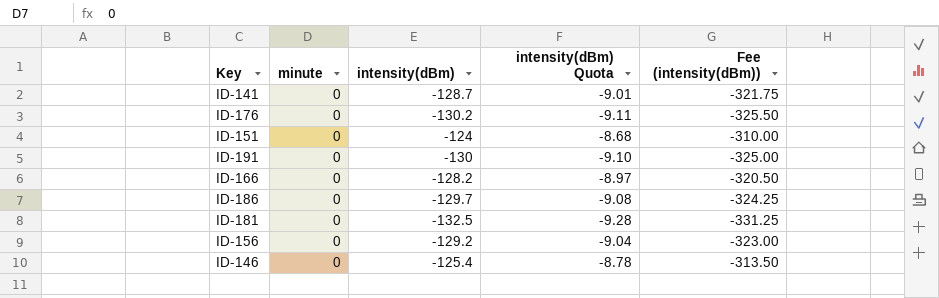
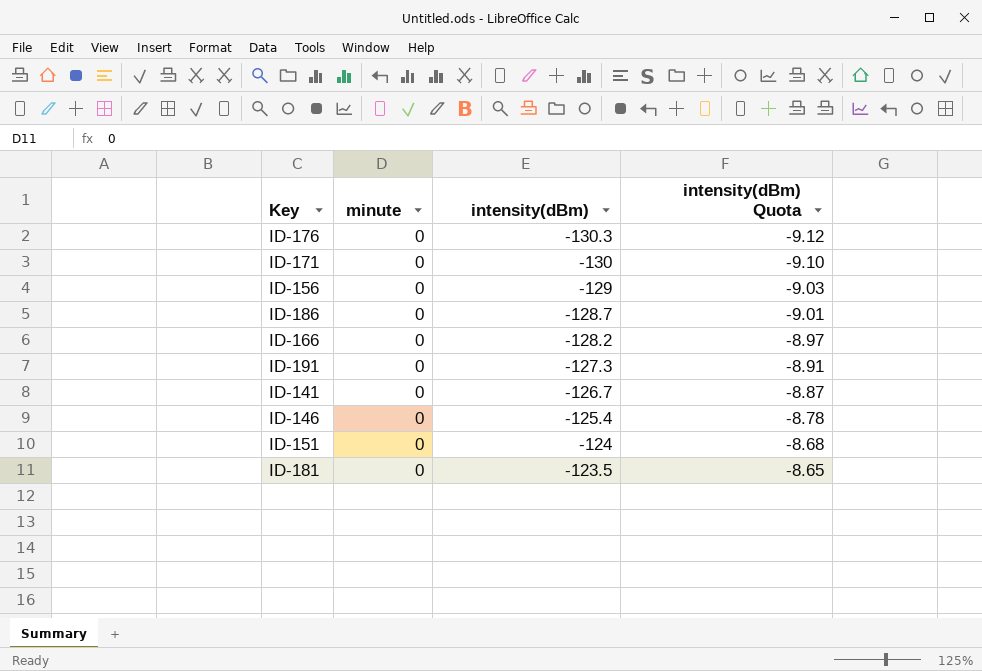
row order: none -> intensity(dBm) ascending
column Fee (intensity(dBm)) | formula: [intensity(dBm)] * 2.5 -> none
ID-176 | intensity(dBm): -130.2 -> -130.3
ID-176 | intensity(dBm) Quota: -9.11 -> -9.12
row ID-171: none -> 0 | -130 | -9.10
ID-156 | intensity(dBm): -129.2 -> -129
ID-156 | intensity(dBm) Quota: -9.04 -> -9.03
ID-186 | intensity(dBm): -129.7 -> -128.7
ID-186 | intensity(dBm) Quota: -9.08 -> -9.01
ID-191 | intensity(dBm): -130 -> -127.3
ID-191 | intensity(dBm) Quota: -9.10 -> -8.91
ID-141 | intensity(dBm): -128.7 -> -126.7
ID-141 | intensity(dBm) Quota: -9.01 -> -8.87
ID-181 | intensity(dBm): -132.5 -> -123.5
ID-181 | intensity(dBm) Quota: -9.28 -> -8.65

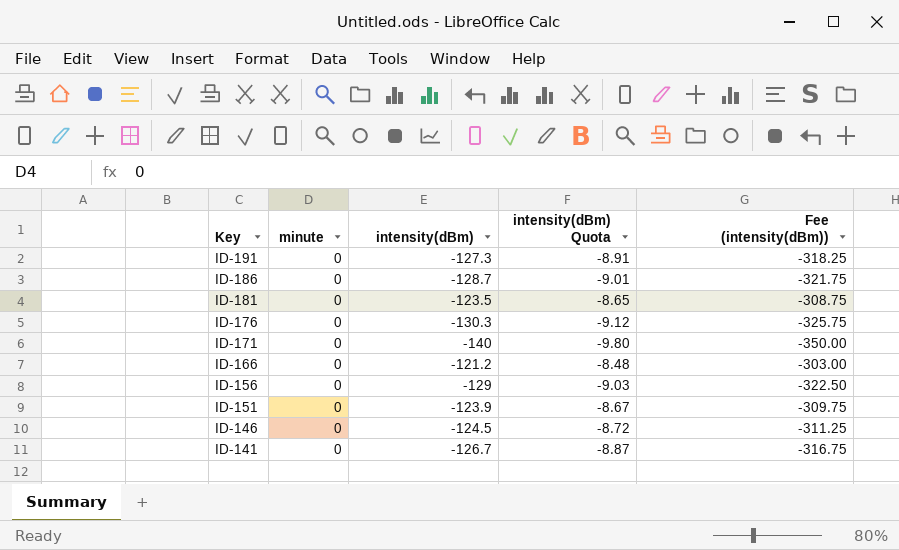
row order: intensity(dBm) ascending -> Key descending
column Fee (intensity(dBm)) | formula: none -> [intensity(dBm)] * 2.5
ID-171 | intensity(dBm): -130 -> -140
ID-171 | intensity(dBm) Quota: -9.10 -> -9.80
ID-166 | intensity(dBm): -128.2 -> -121.2
ID-166 | intensity(dBm) Quota: -8.97 -> -8.48
ID-151 | intensity(dBm): -124 -> -123.9
ID-151 | intensity(dBm) Quota: -8.68 -> -8.67
ID-146 | intensity(dBm): -125.4 -> -124.5
ID-146 | intensity(dBm) Quota: -8.78 -> -8.72

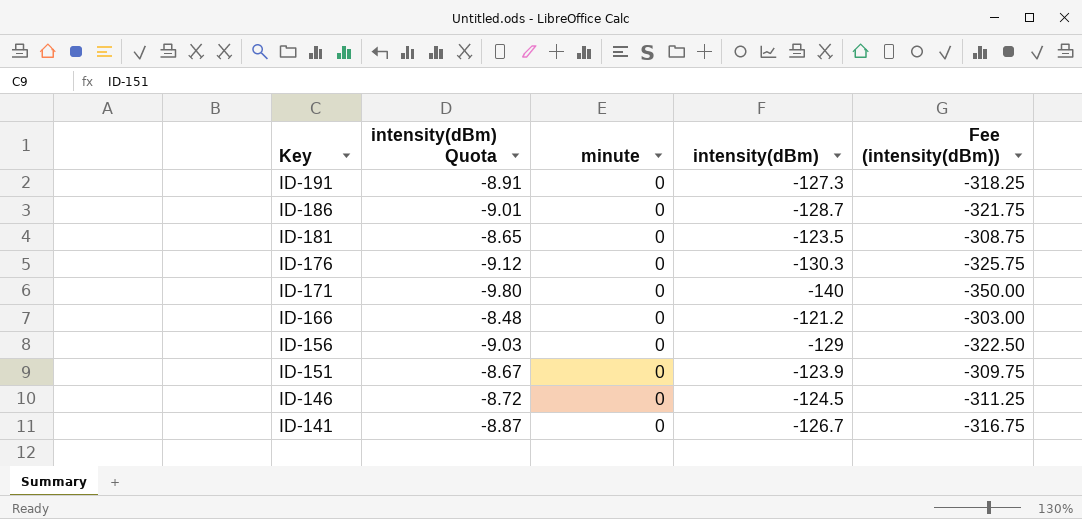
column intensity(dBm) Quota | position: 4 -> 2

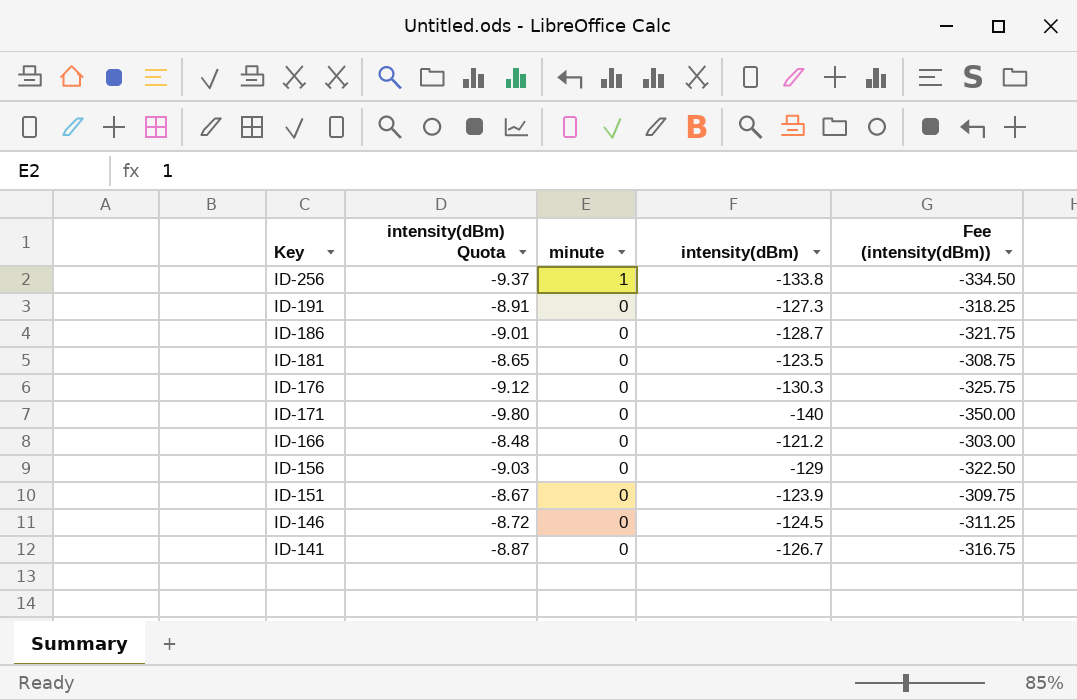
row ID-256: none -> -9.37 | 1 | -133.8 | -334.50

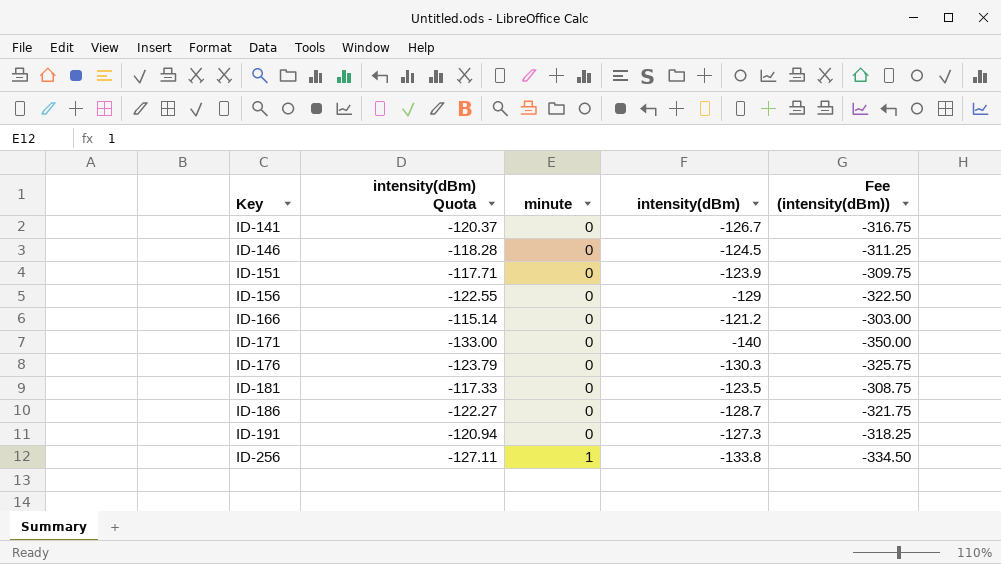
row order: Key descending -> Key ascending
column intensity(dBm) Quota | formula: [intensity(dBm)] * 0.07 -> [intensity(dBm)] * 0.95

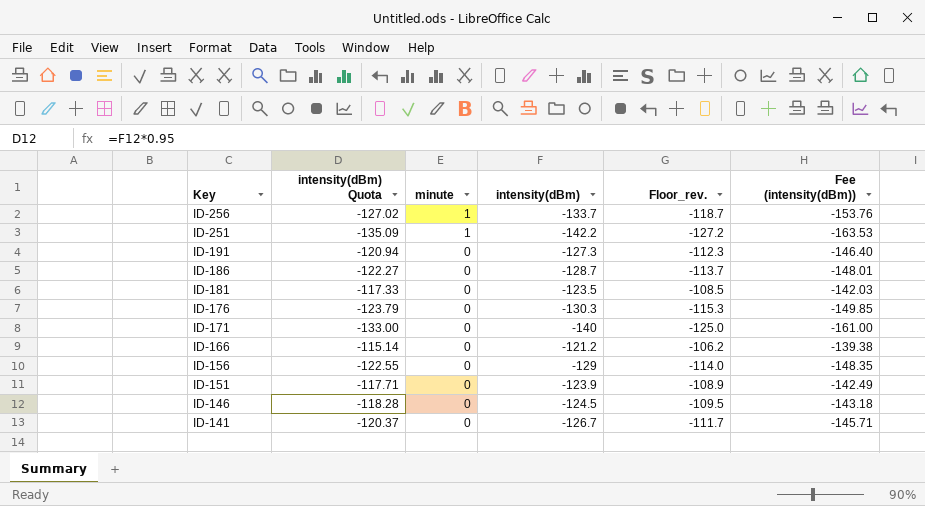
row order: Key ascending -> Key descending
column Floor_rev. | formula: none -> [intensity(dBm)] + 15
column Fee (intensity(dBm)) | formula: [intensity(dBm)] * 2.5 -> [intensity(dBm)] * 1.15
ID-256 | intensity(dBm) Quota: -127.11 -> -127.02
ID-256 | intensity(dBm): -133.8 -> -133.7
row ID-251: none -> -135.09 | 1 | -142.2 | -127.2 | -163.53

